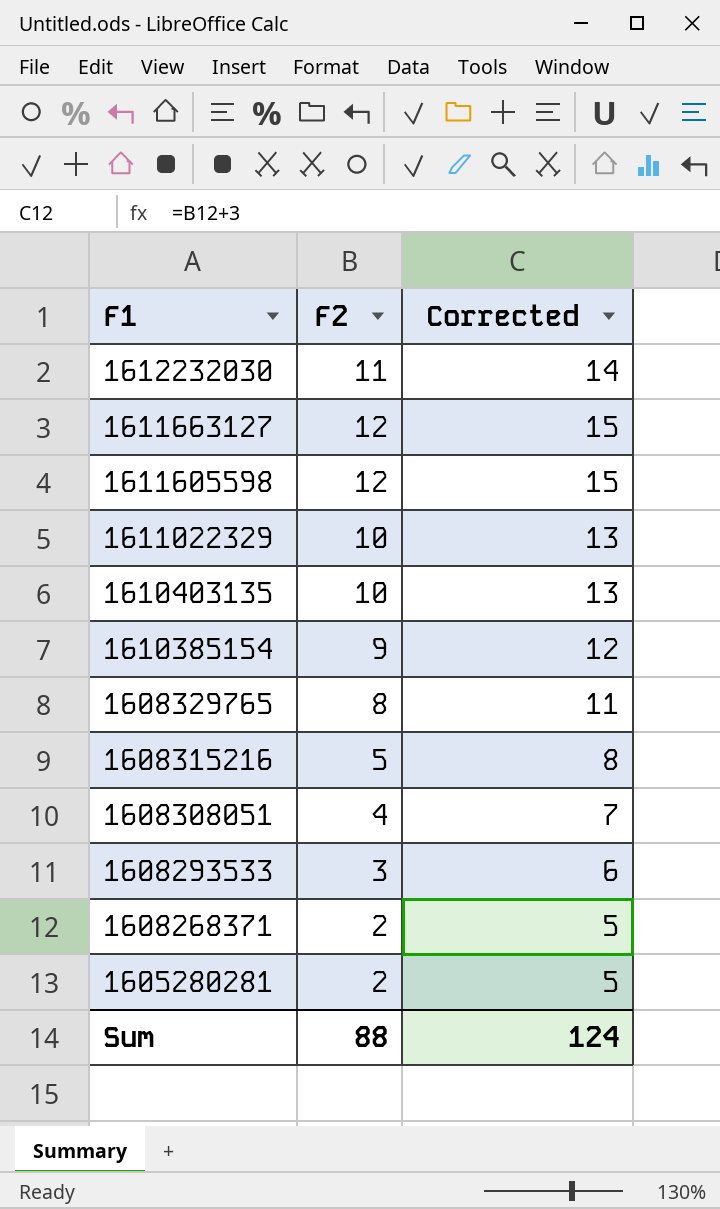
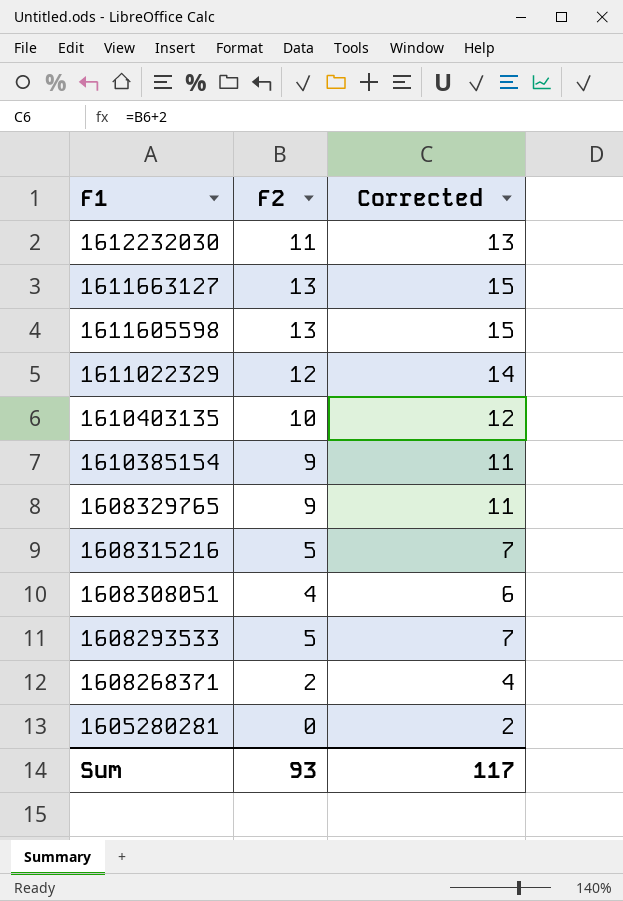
column Corrected | formula: [F2] + 3 -> [F2] + 2
1611663127 | F2: 12 -> 13
1611605598 | F2: 12 -> 13
1611022329 | F2: 10 -> 12
1608329765 | F2: 8 -> 9
1608293533 | F2: 3 -> 5
1605280281 | F2: 2 -> 0
Sum | F2: 88 -> 93
Sum | Corrected: 124 -> 117

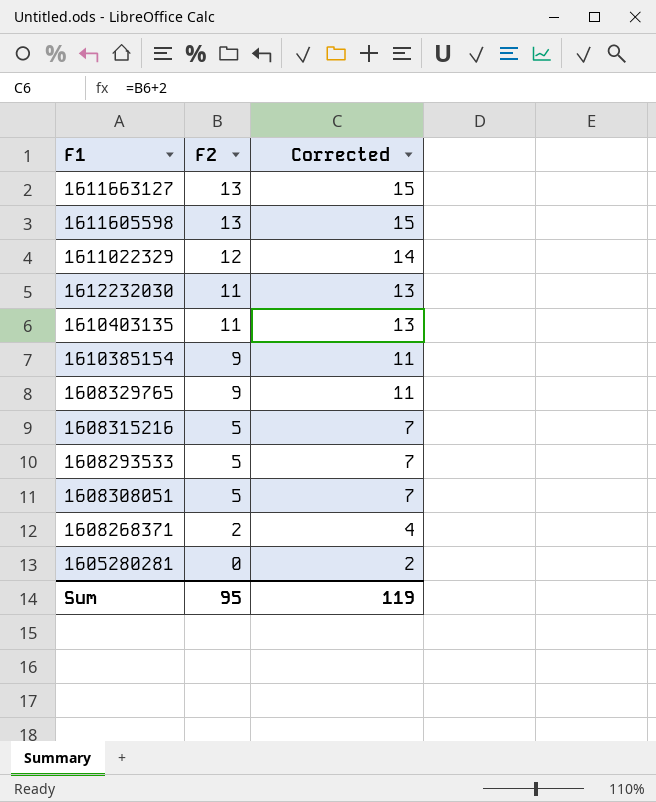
row order: F1 descending -> F2 descending
1610403135 | F2: 10 -> 11
1610403135 | Corrected: 12 -> 13
1608308051 | F2: 4 -> 5
1608308051 | Corrected: 6 -> 7
Sum | F2: 93 -> 95
Sum | Corrected: 117 -> 119

